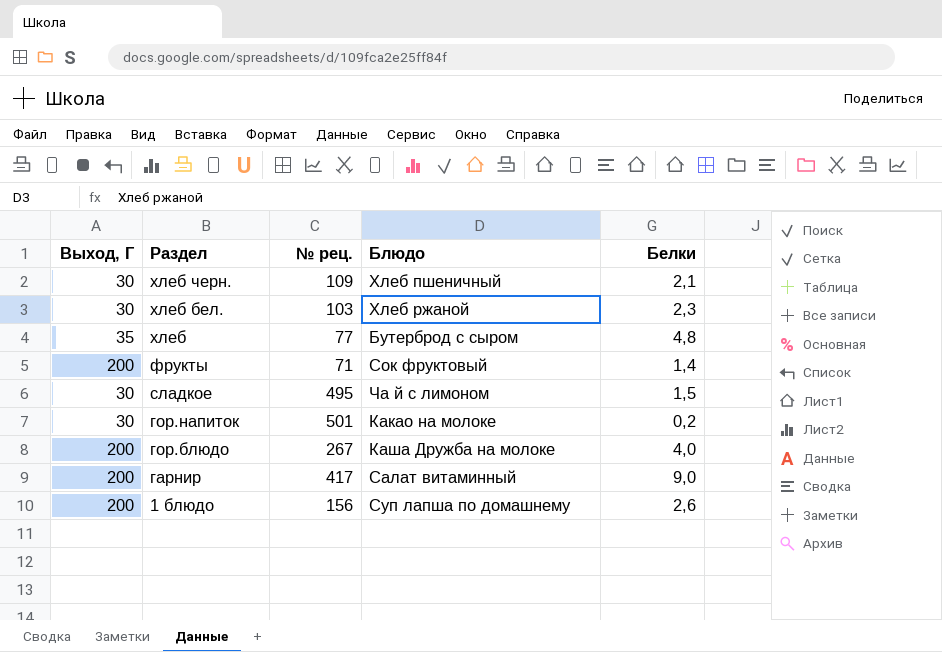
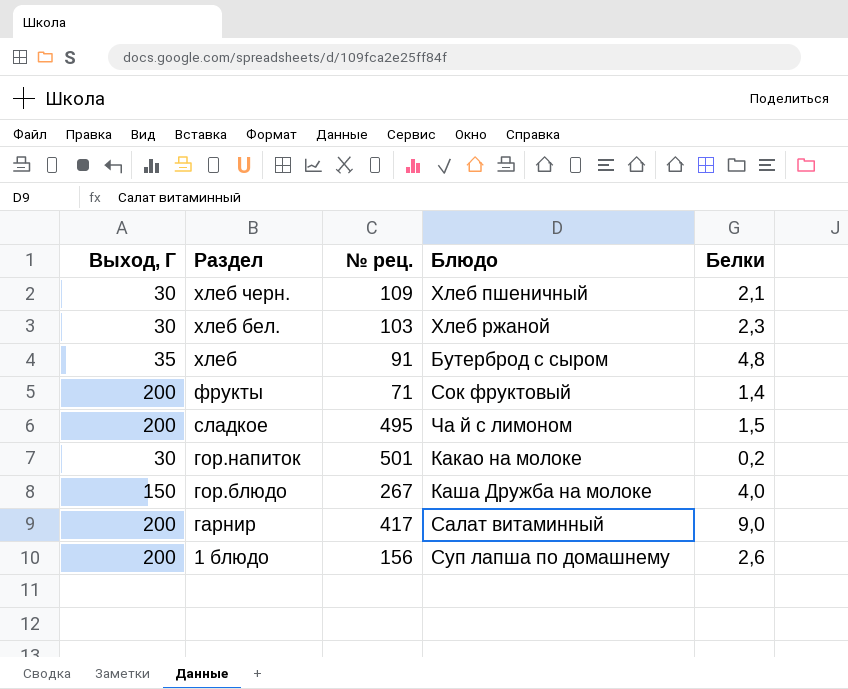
хлеб | № рец.: 77 -> 91
сладкое | Выход, Г: 30 -> 200
гор.блюдо | Выход, Г: 200 -> 150

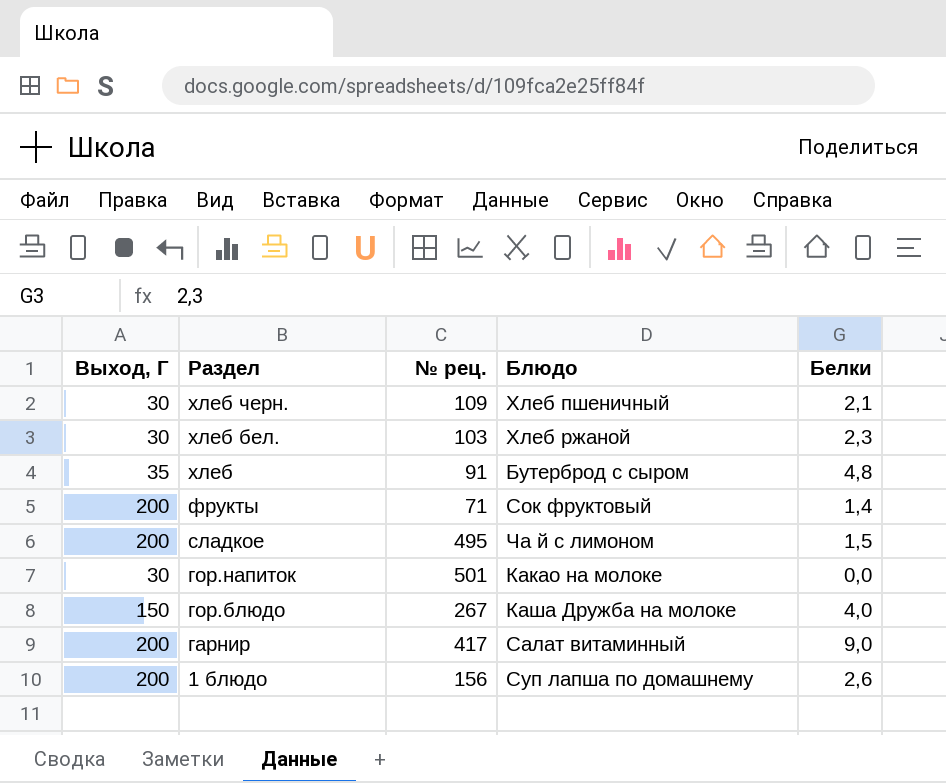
гор.напиток | Белки: 0,2 -> 0,0

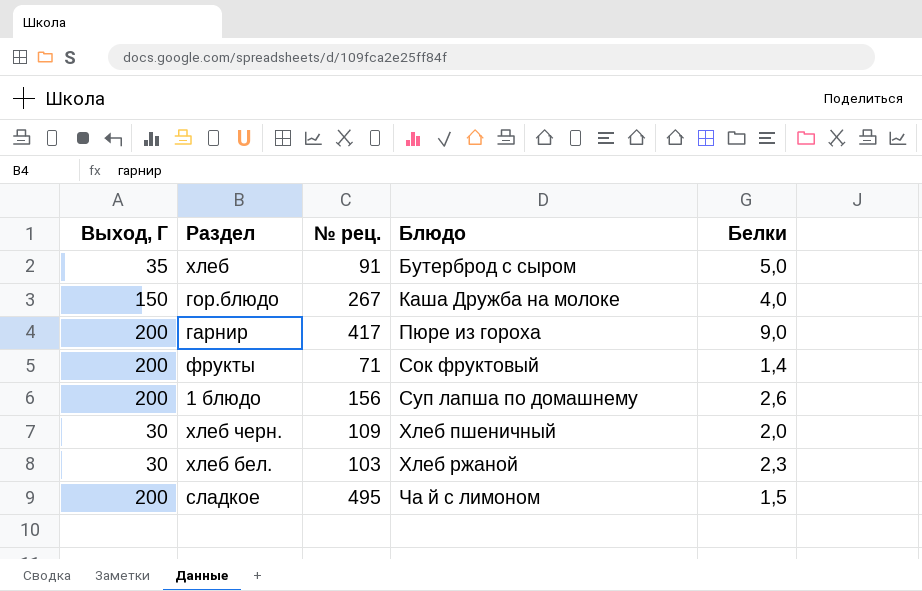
row order: Раздел descending -> Блюдо ascending
row гор.напиток: 30 | 501 | Какао на молоке | 0,0 -> none
хлеб | Белки: 4,8 -> 5,0
гарнир | Блюдо: Салат витаминный -> Пюре из гороха
хлеб черн. | Белки: 2,1 -> 2,0

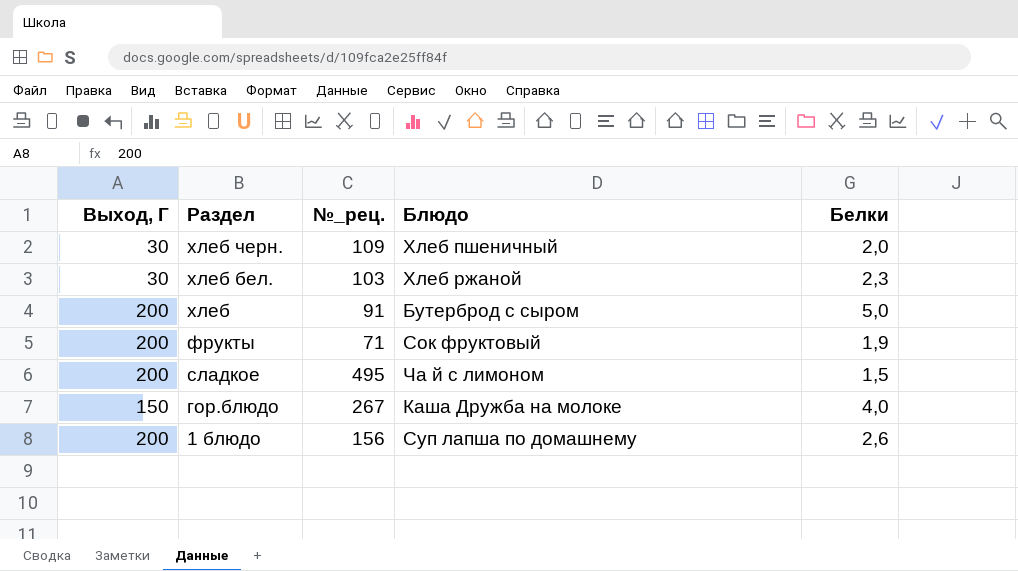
row order: Блюдо ascending -> Раздел descending
column name: № рец. -> №_рец.
row гарнир: 200 | 417 | Пюре из гороха | 9,0 -> none
хлеб | Выход, Г: 35 -> 200
фрукты | Белки: 1,4 -> 1,9

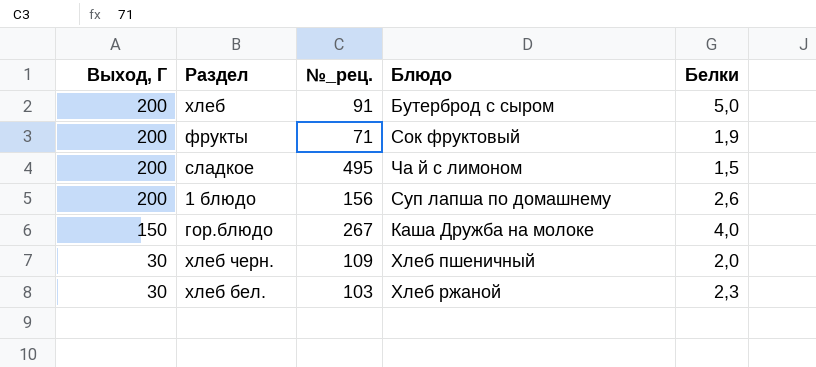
row order: Раздел descending -> Выход, Г descending

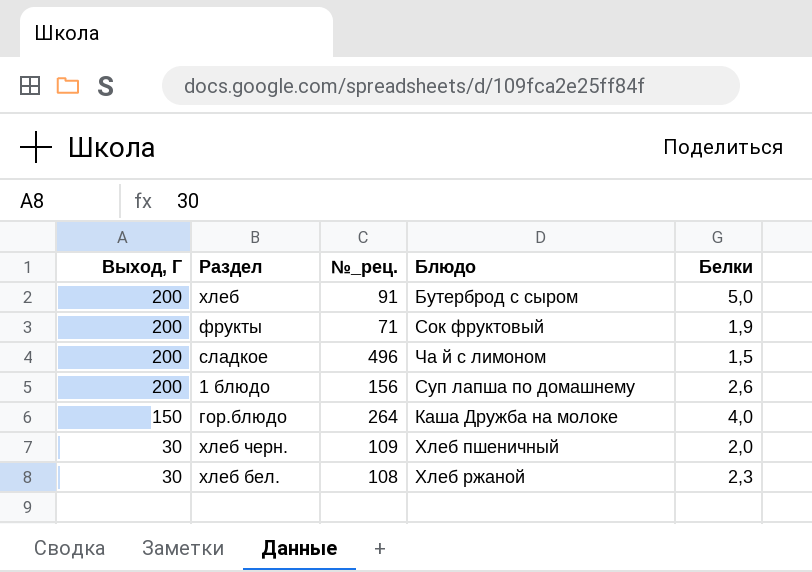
сладкое | №_рец.: 495 -> 496
гор.блюдо | №_рец.: 267 -> 264
хлеб бел. | №_рец.: 103 -> 108

